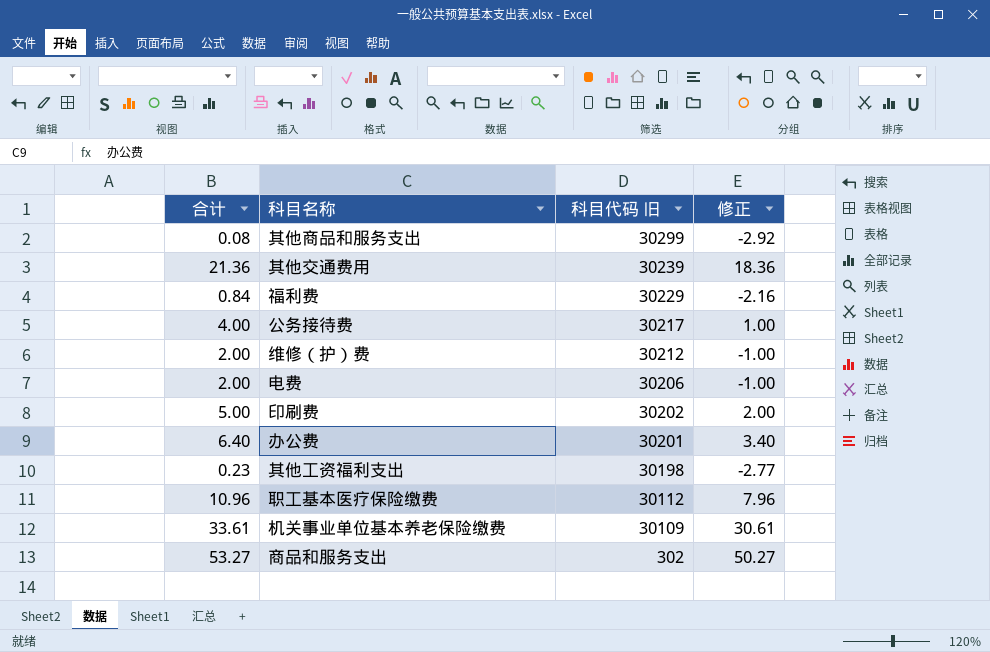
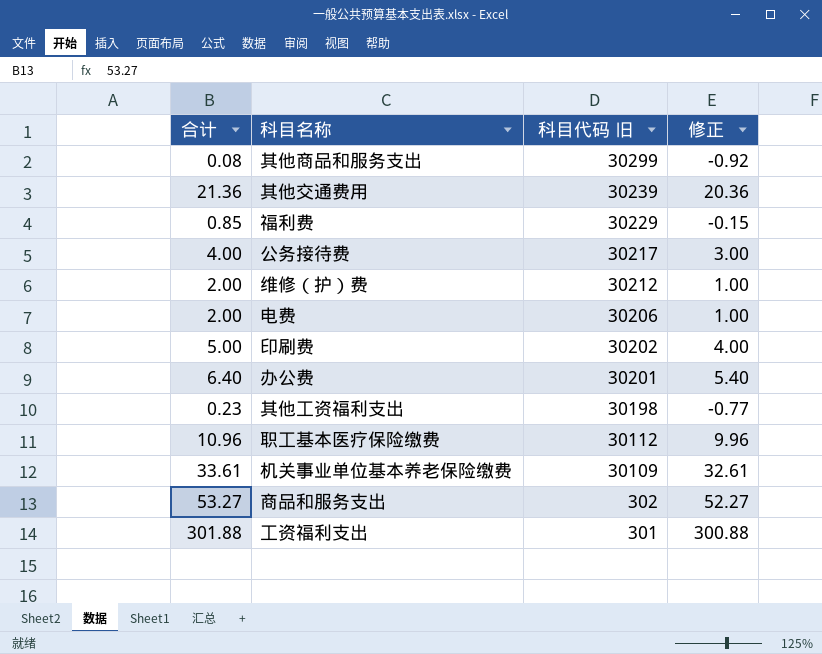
column 修正 | formula: [合计] - 3 -> [合计] - 1
福利费 | 合计: 0.84 -> 0.85
row 工资福利支出: none -> 301.88 | 301 | 300.88

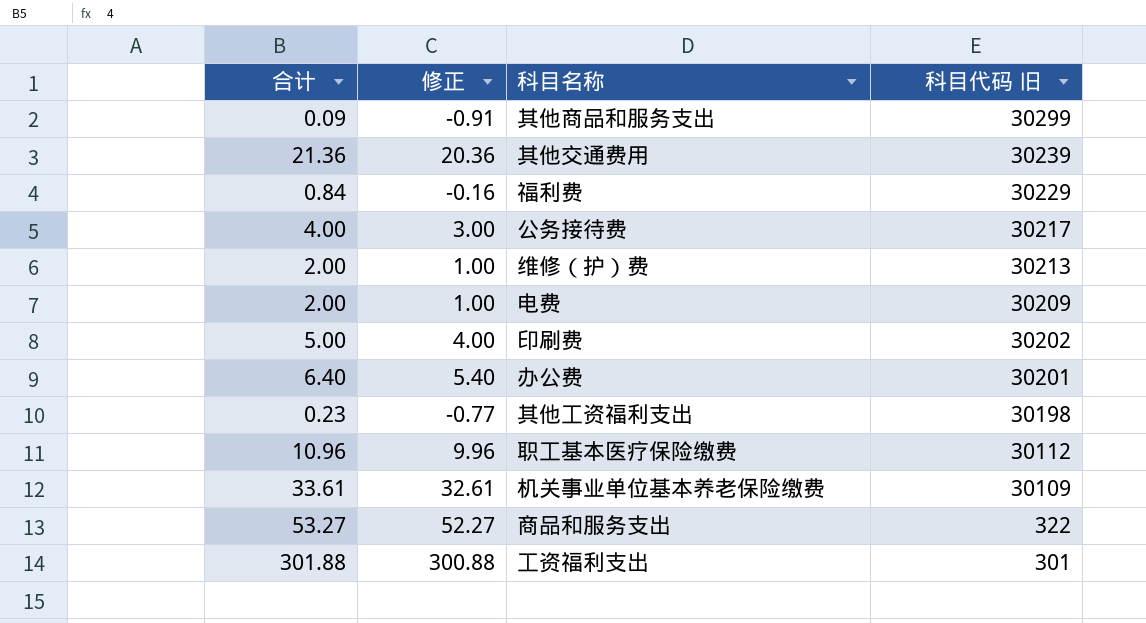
column 修正 | position: 4 -> 2
其他商品和服务支出 | 合计: 0.08 -> 0.09
其他商品和服务支出 | 修正: -0.92 -> -0.91
福利费 | 合计: 0.85 -> 0.84
福利费 | 修正: -0.15 -> -0.16
维修（护）费 | 科目代码 旧: 30212 -> 30213
电费 | 科目代码 旧: 30206 -> 30209
商品和服务支出 | 科目代码 旧: 302 -> 322

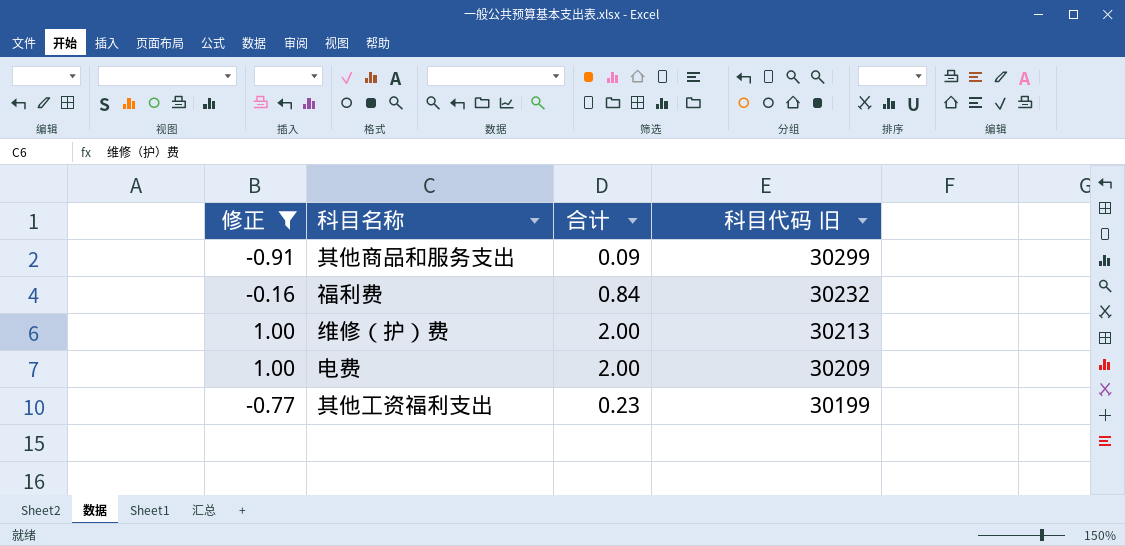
filter: none -> 修正 <= 1.00
column 合计 | position: 1 -> 3
福利费 | 科目代码 旧: 30229 -> 30232
其他工资福利支出 | 科目代码 旧: 30198 -> 30199

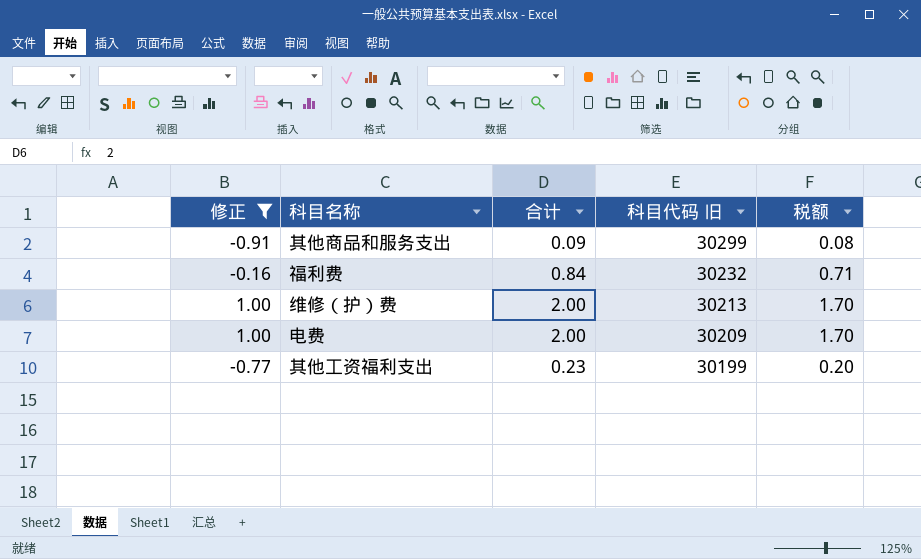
column 税额 | formula: none -> [合计] * 0.85

